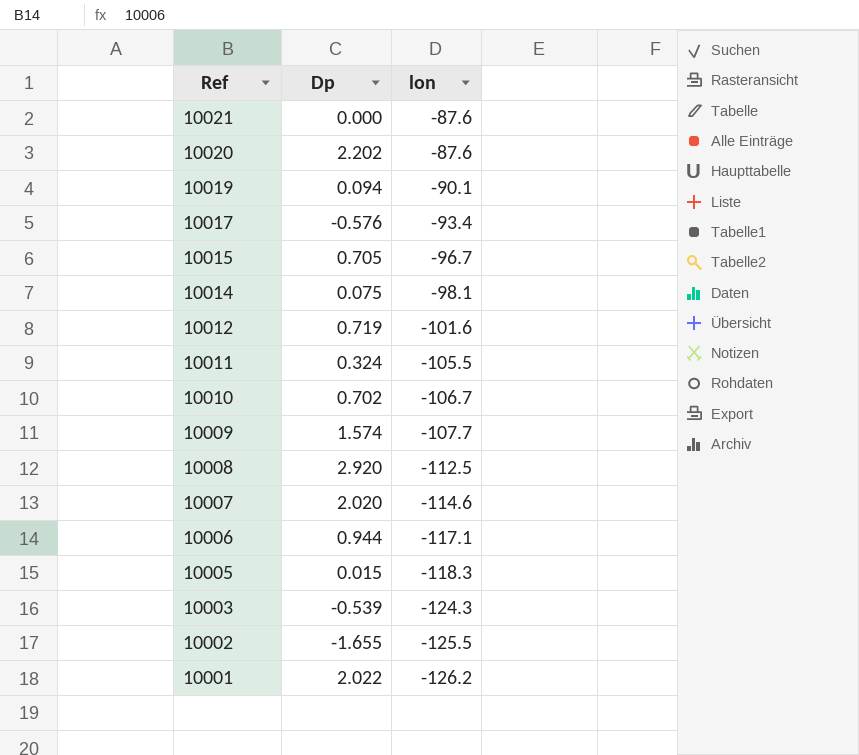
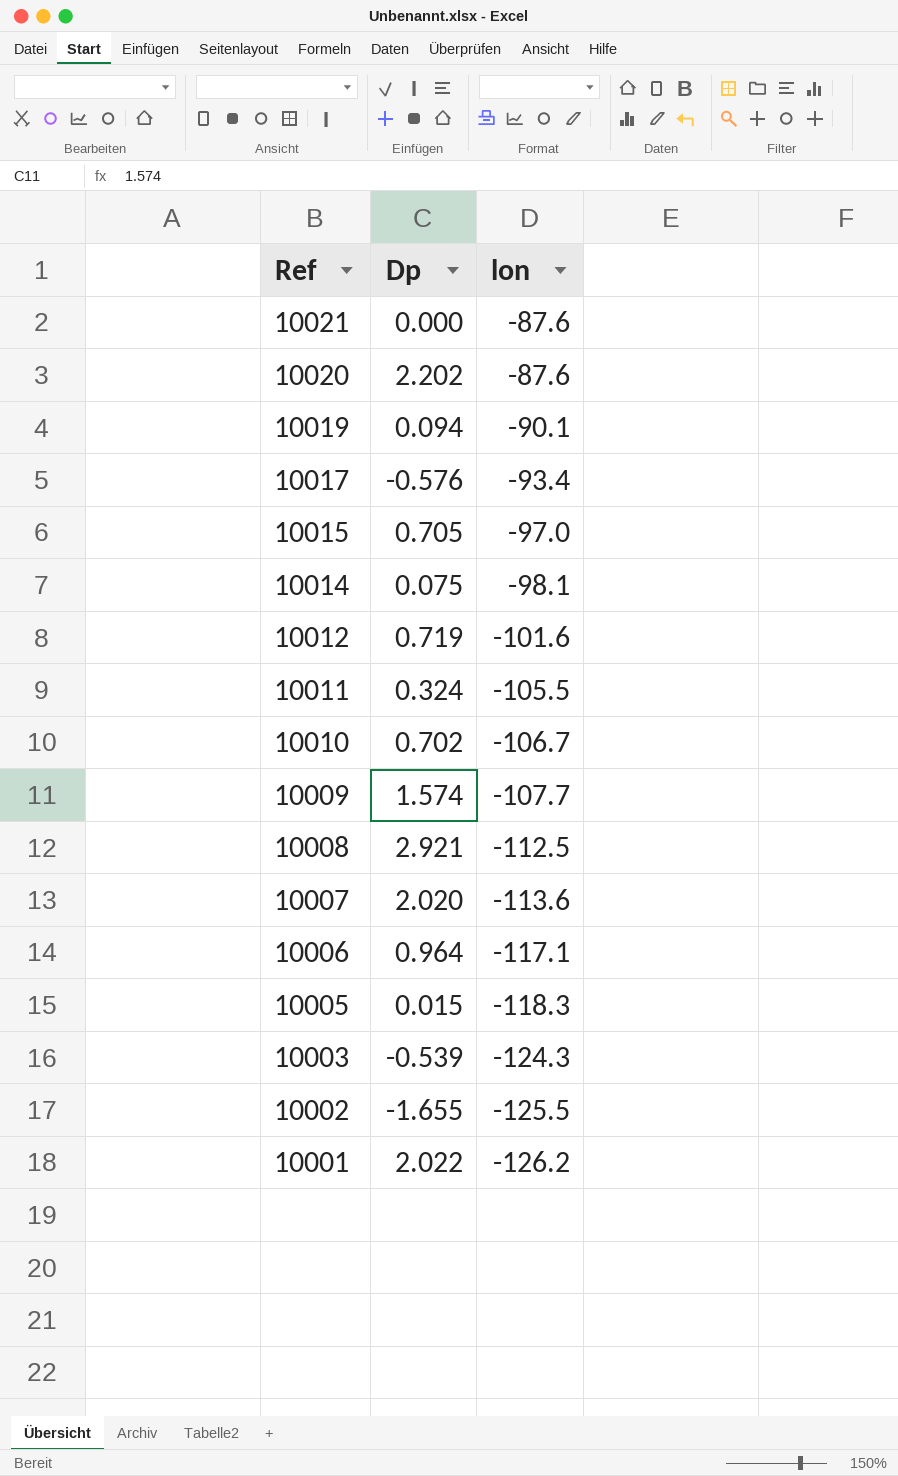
10015 | lon: -96.7 -> -97.0
10008 | Dp: 2.920 -> 2.921
10007 | lon: -114.6 -> -113.6
10006 | Dp: 0.944 -> 0.964

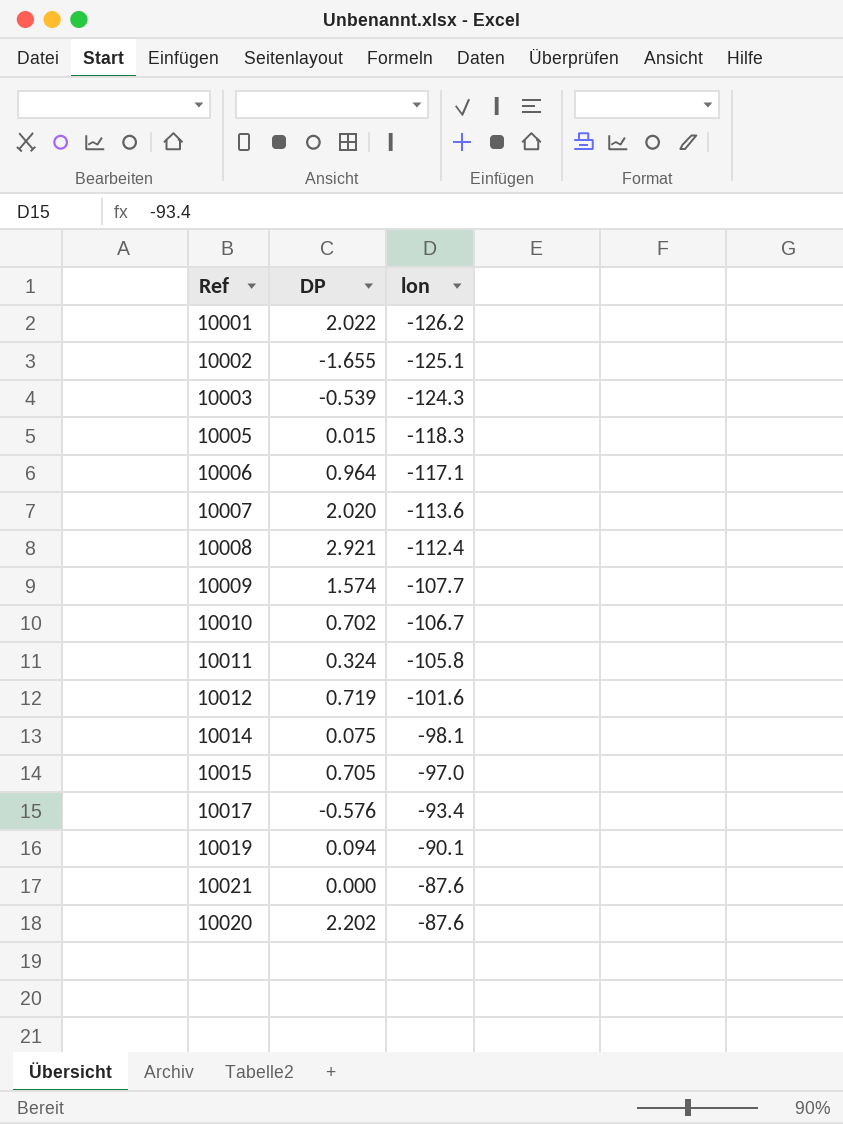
row order: Ref descending -> lon ascending
column name: Dp -> DP
10002 | lon: -125.5 -> -125.1
10008 | lon: -112.5 -> -112.4
10011 | lon: -105.5 -> -105.8

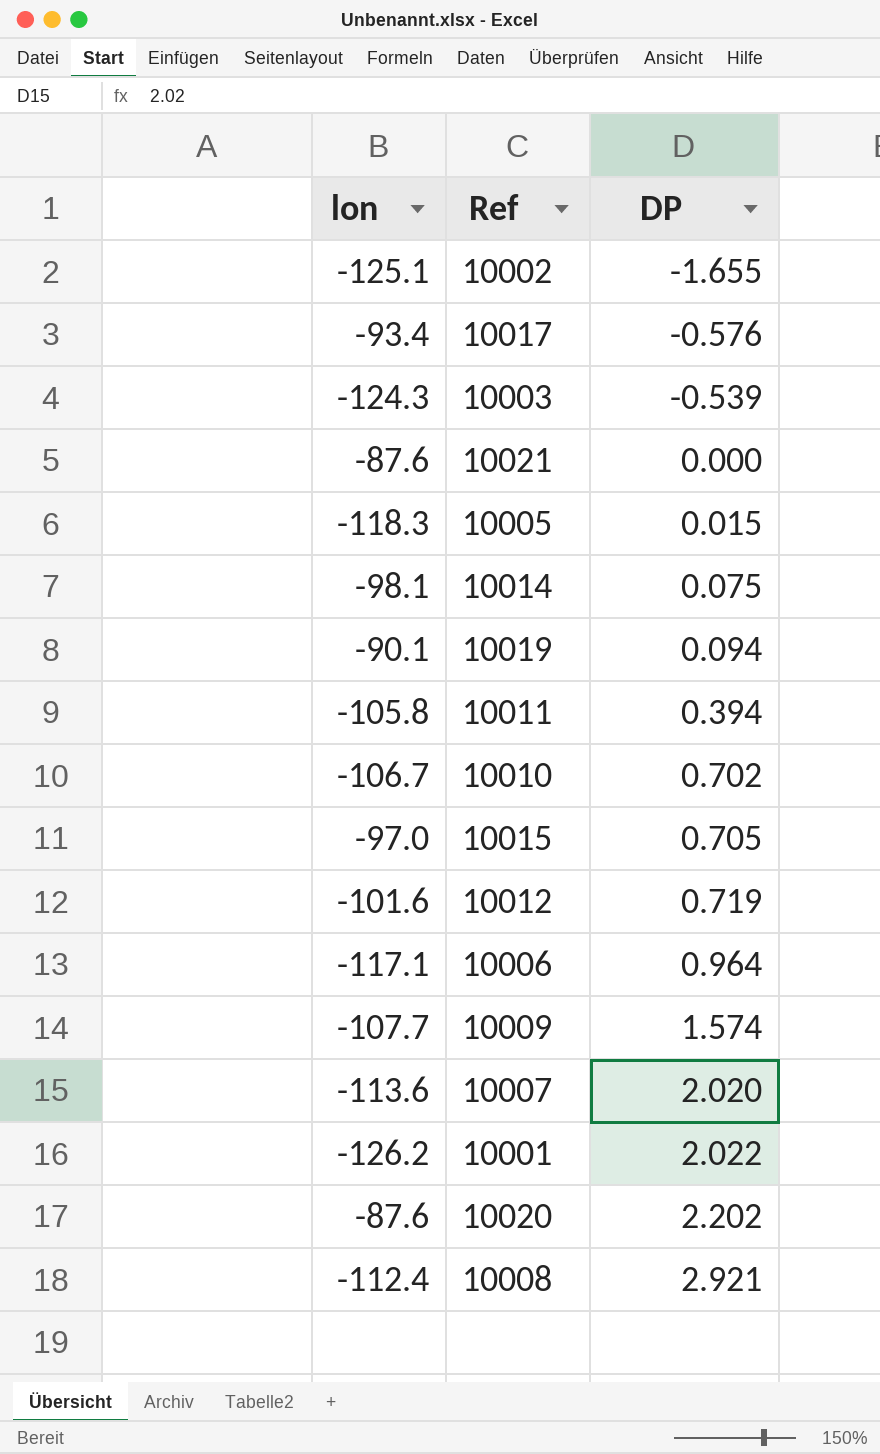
row order: lon ascending -> DP ascending
column lon | position: 3 -> 1
10011 | DP: 0.324 -> 0.394

